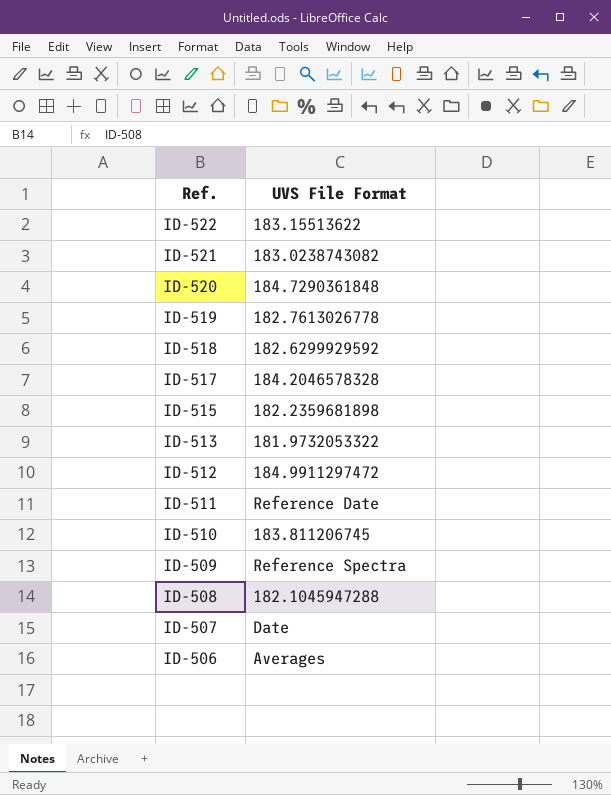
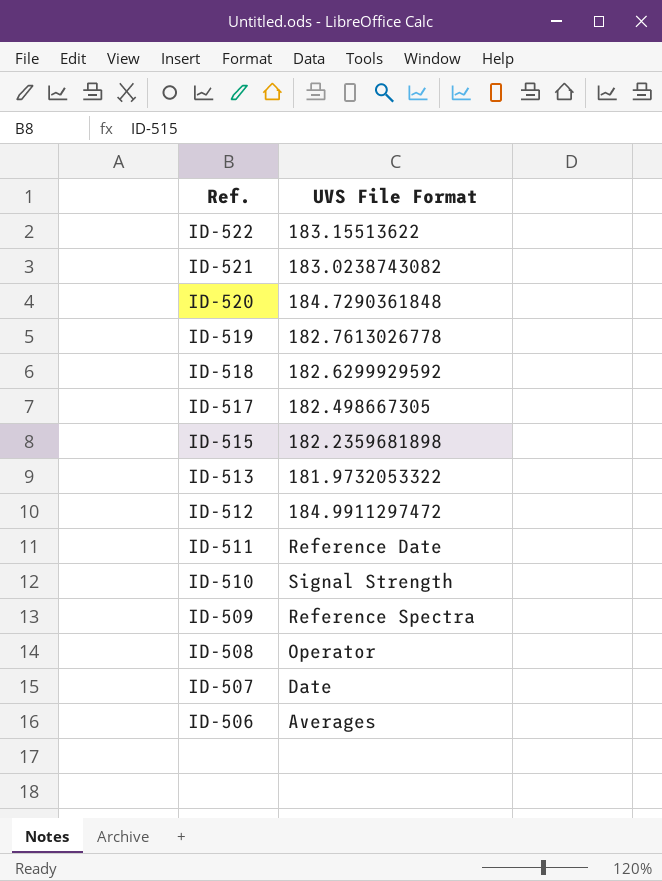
ID-517 | UVS File Format: 184.2046578328 -> 182.498667305
ID-510 | UVS File Format: 183.811206745 -> Signal Strength
ID-508 | UVS File Format: 182.1045947288 -> Operator

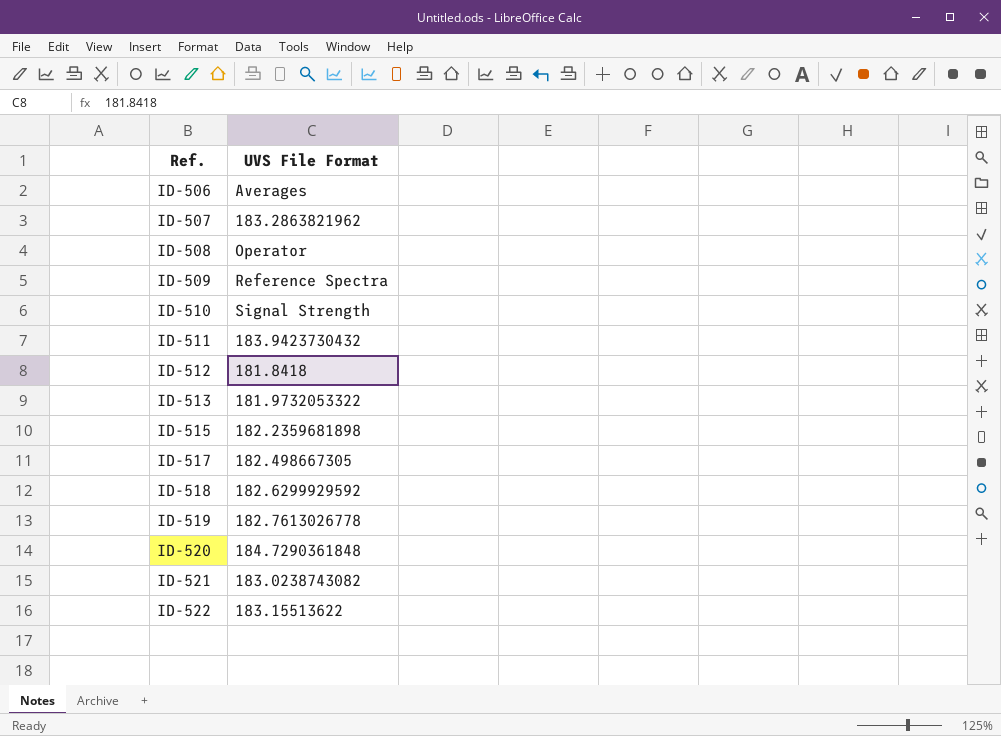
row order: Ref. descending -> Ref. ascending
ID-507 | UVS File Format: Date -> 183.2863821962
ID-511 | UVS File Format: Reference Date -> 183.9423730432
ID-512 | UVS File Format: 184.9911297472 -> 181.8418

